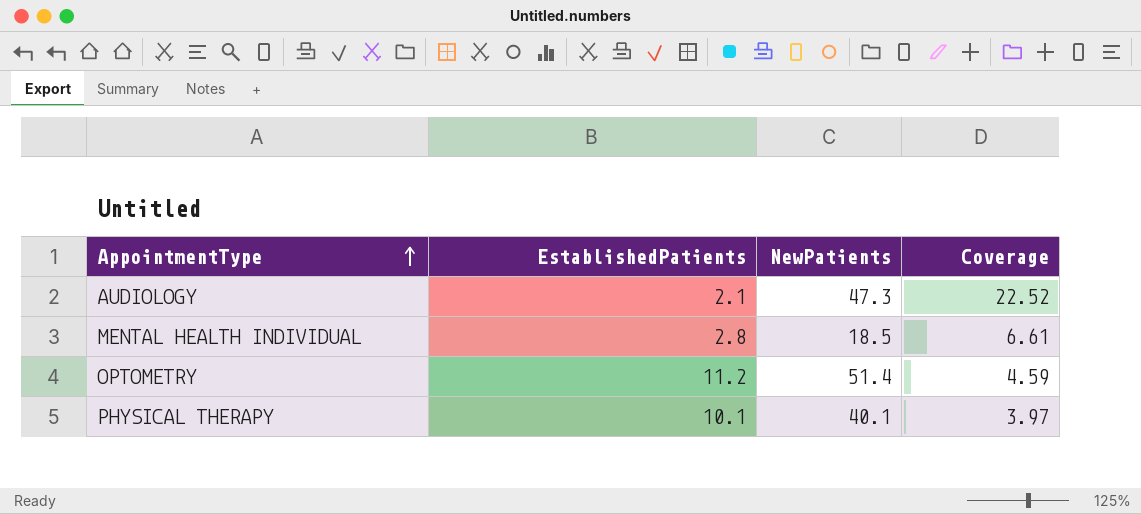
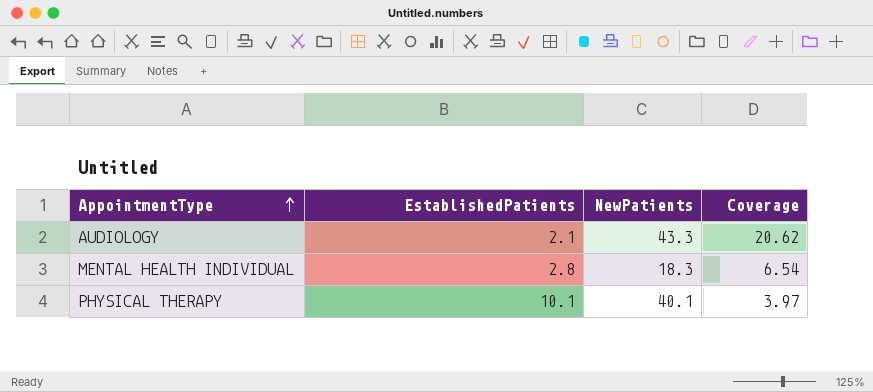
row OPTOMETRY: 11.2 | 51.4 | 4.59 -> none
AUDIOLOGY | NewPatients: 47.3 -> 43.3
AUDIOLOGY | Coverage: 22.52 -> 20.62
MENTAL HEALTH INDIVIDUAL | NewPatients: 18.5 -> 18.3
MENTAL HEALTH INDIVIDUAL | Coverage: 6.61 -> 6.54

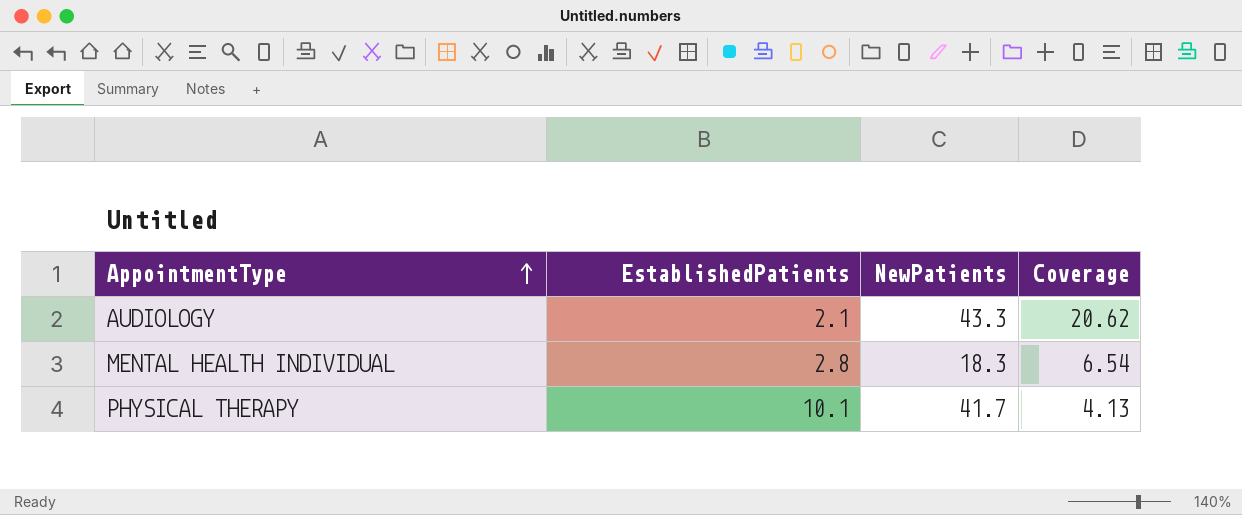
PHYSICAL THERAPY | NewPatients: 40.1 -> 41.7
PHYSICAL THERAPY | Coverage: 3.97 -> 4.13

